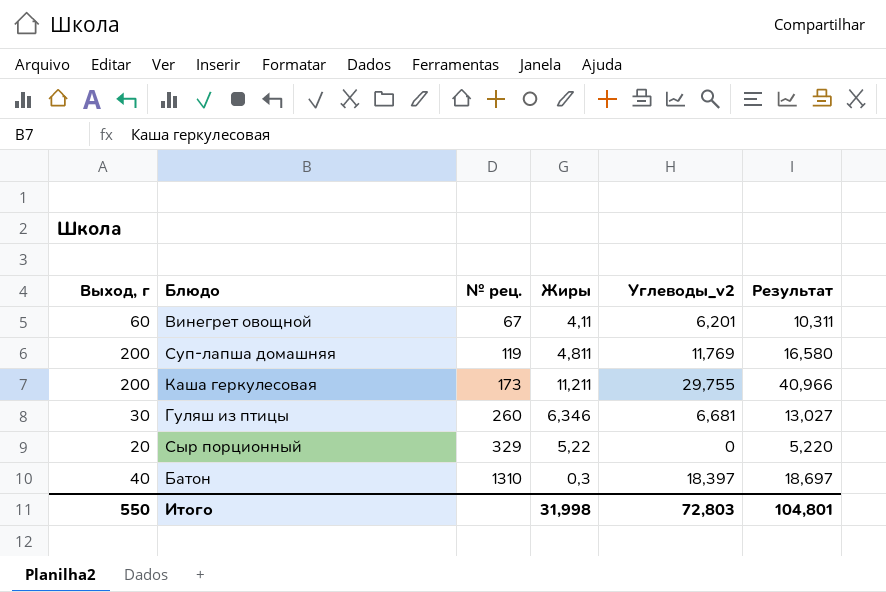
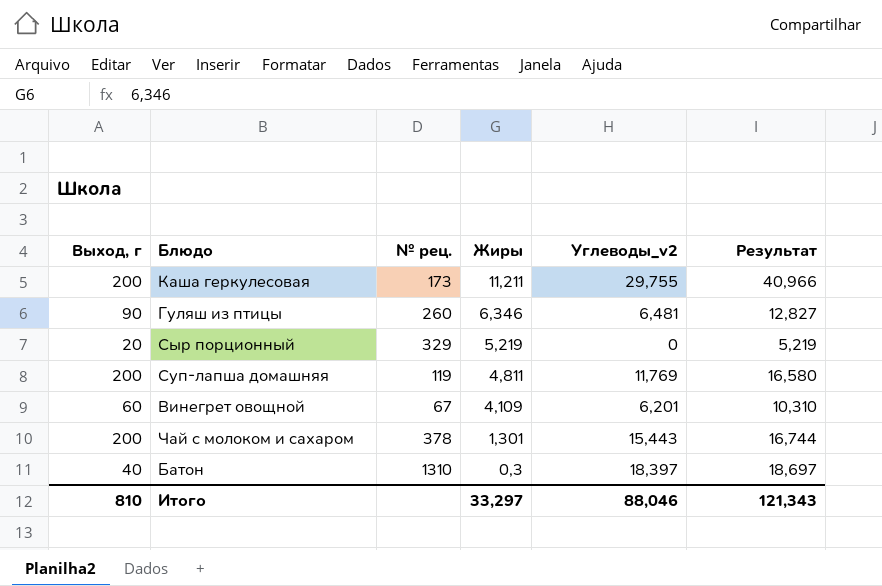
row order: № рец. ascending -> Жиры descending
Гуляш из птицы | Выход, г: 30 -> 90
Гуляш из птицы | Углеводы_v2: 6,681 -> 6,481
Гуляш из птицы | Результат: 13,027 -> 12,827
Сыр порционный | Жиры: 5,22 -> 5,219
Сыр порционный | Результат: 5,220 -> 5,219
Винегрет овощной | Жиры: 4,11 -> 4,109
Винегрет овощной | Результат: 10,311 -> 10,310
row Чай с молоком и сахаром: none -> 200 | 378 | 1,301 | 15,443 | 16,744
Итого | Выход, г: 550 -> 810
Итого | Жиры: 31,998 -> 33,297
Итого | Углеводы_v2: 72,803 -> 88,046
Итого | Результат: 104,801 -> 121,343

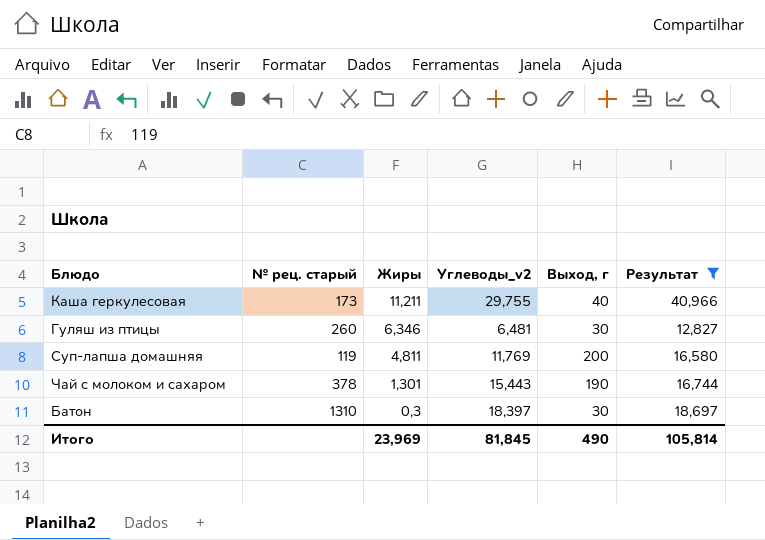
filter: none -> Результат >= 12,827
column name: № рец. -> № рец. старый
column Выход, г | position: 1 -> 5
Каша геркулесовая | Выход, г: 200 -> 40
Гуляш из птицы | Выход, г: 90 -> 30
Чай с молоком и сахаром | Выход, г: 200 -> 190
Батон | Выход, г: 40 -> 30
Итого | Жиры: 33,297 -> 23,969
Итого | Углеводы_v2: 88,046 -> 81,845
Итого | Выход, г: 810 -> 490
Итого | Результат: 121,343 -> 105,814

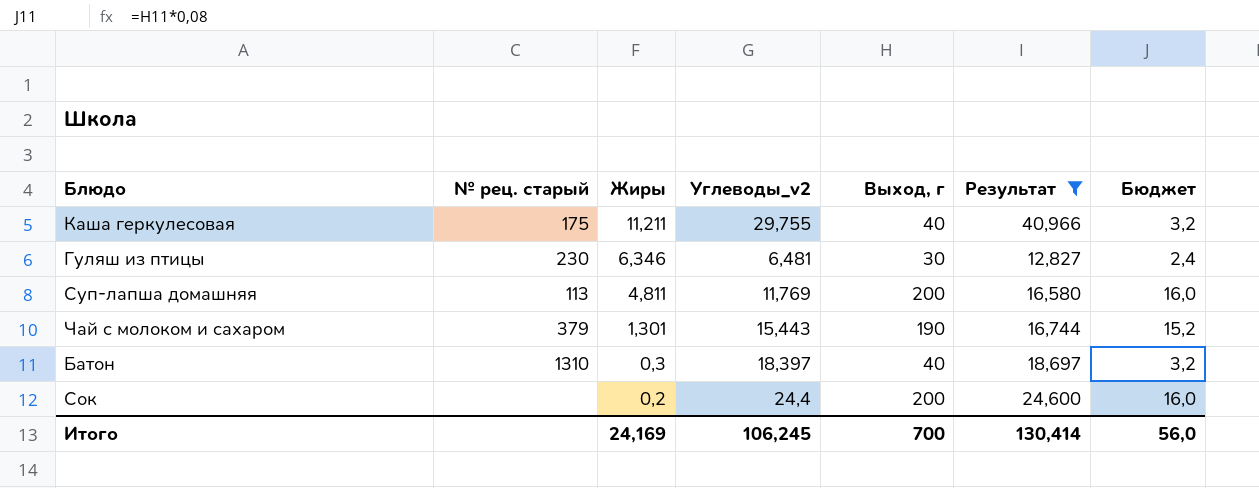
column Бюджет | formula: none -> [Выход, г] * 0,08
Каша геркулесовая | № рец. старый: 173 -> 175
Гуляш из птицы | № рец. старый: 260 -> 230
Суп-лапша домашняя | № рец. старый: 119 -> 113
Чай с молоком и сахаром | № рец. старый: 378 -> 379
Батон | Выход, г: 30 -> 40
row Сок: none -> none | 0,2 | 24,4 | 200 | 24,600 | 16,0
Итого | Жиры: 23,969 -> 24,169
Итого | Углеводы_v2: 81,845 -> 106,245
Итого | Выход, г: 490 -> 700
Итого | Результат: 105,814 -> 130,414

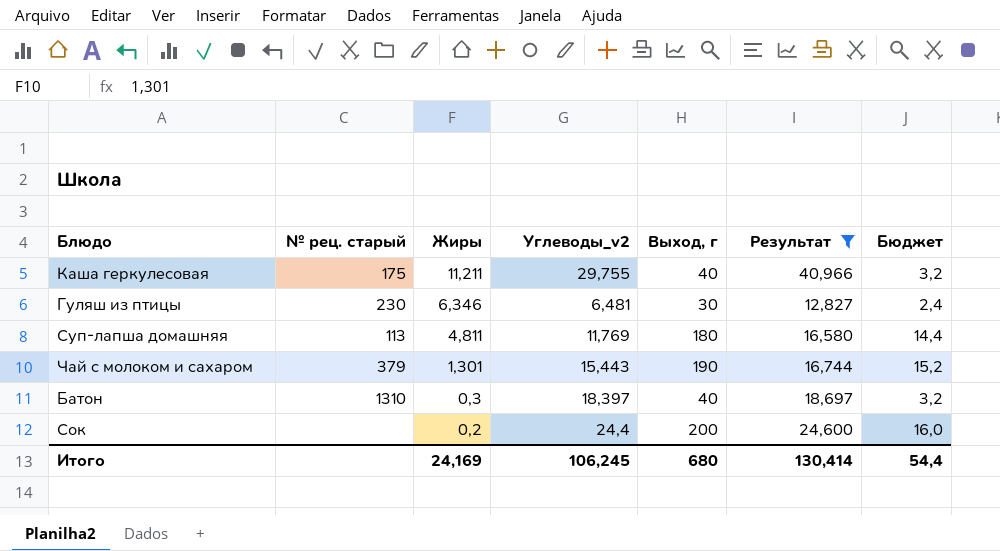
Суп-лапша домашняя | Выход, г: 200 -> 180
Суп-лапша домашняя | Бюджет: 16,0 -> 14,4
Итого | Выход, г: 700 -> 680
Итого | Бюджет: 56,0 -> 54,4

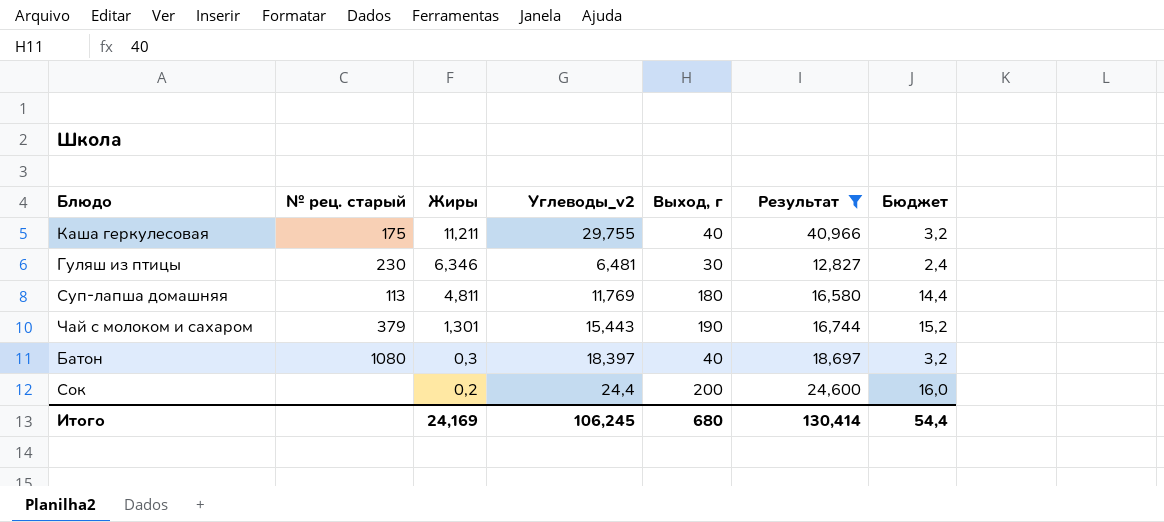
Батон | № рец. старый: 1310 -> 1080

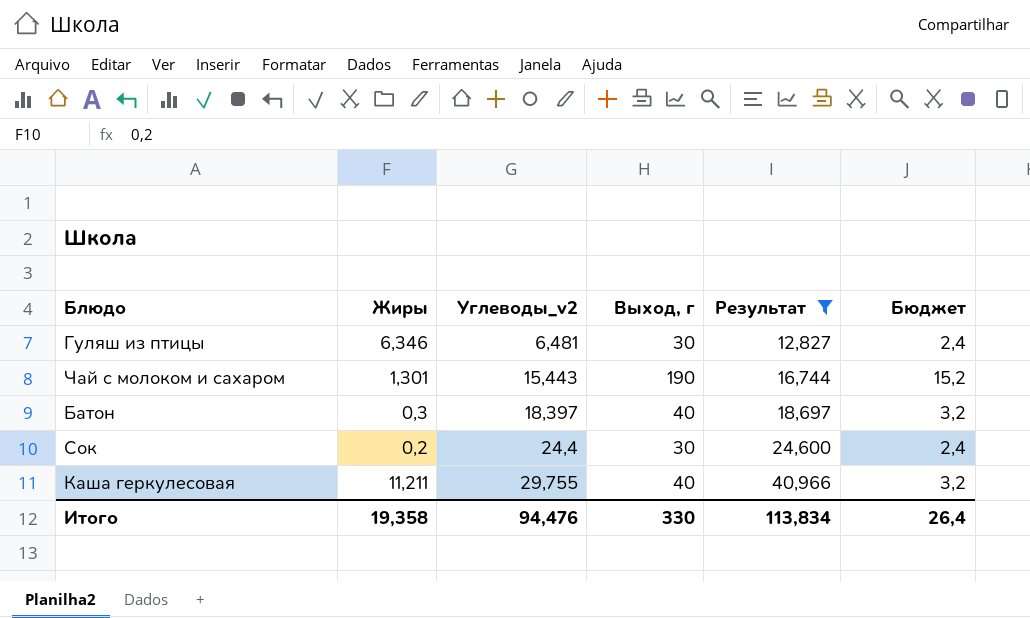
row order: Жиры descending -> Углеводы_v2 ascending
column № рец. старый | position: 2 -> none
row Суп-лапша домашняя: 113 | 4,811 | 11,769 | 180 | 16,580 | 14,4 -> none
Сок | Выход, г: 200 -> 30
Сок | Бюджет: 16,0 -> 2,4
Итого | Жиры: 24,169 -> 19,358
Итого | Углеводы_v2: 106,245 -> 94,476
Итого | Выход, г: 680 -> 330
Итого | Результат: 130,414 -> 113,834
Итого | Бюджет: 54,4 -> 26,4

